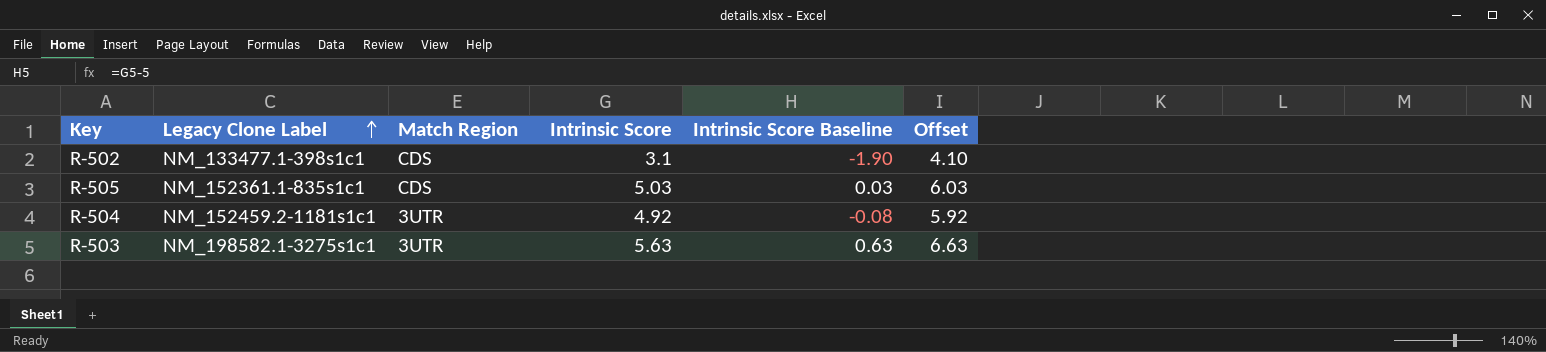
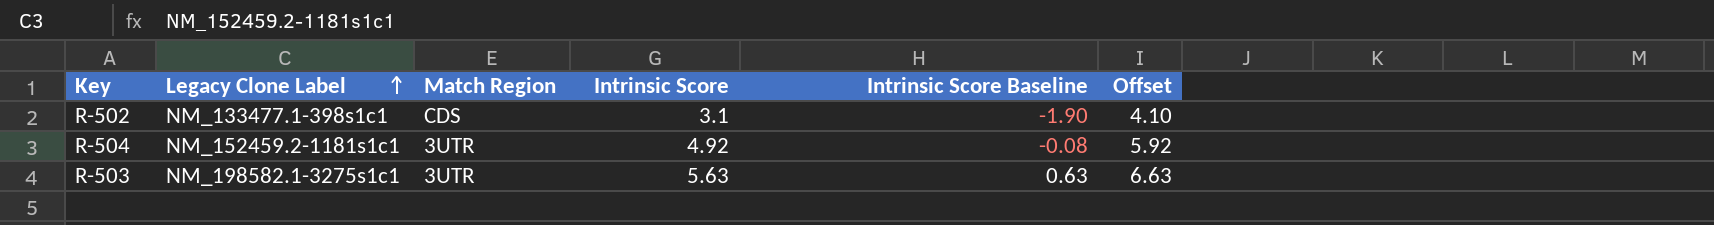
row R-505: NM_152361.1-835s1c1 | CDS | 5.03 | 0.03 | 6.03 -> none

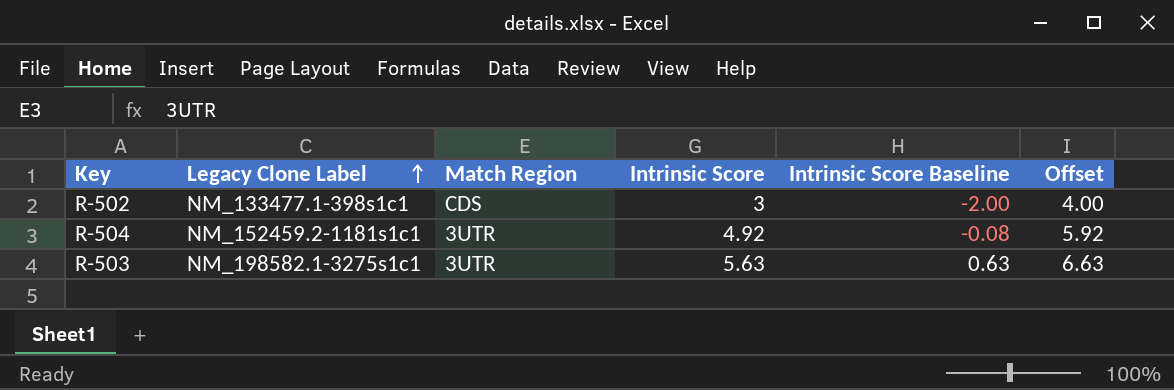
R-502 | Intrinsic Score: 3.1 -> 3
R-502 | Intrinsic Score Baseline: -1.90 -> -2.00
R-502 | Offset: 4.10 -> 4.00

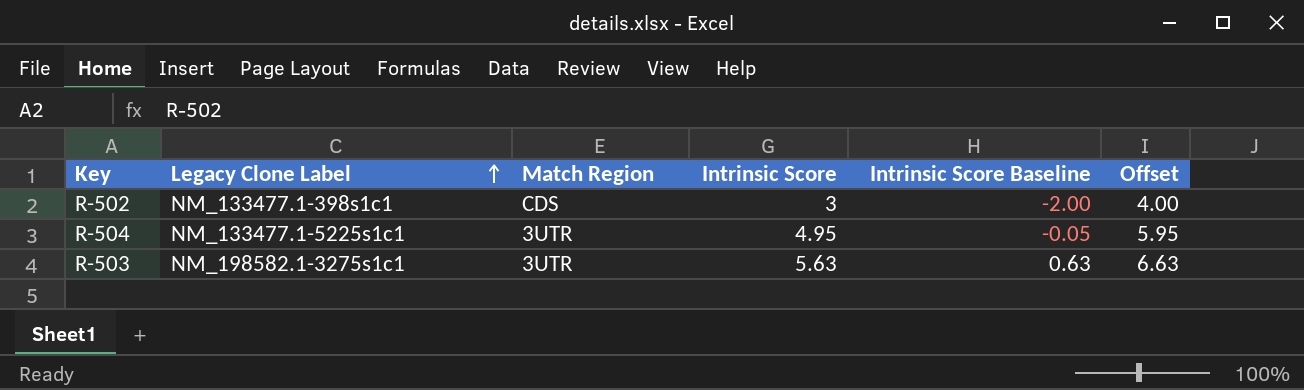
R-504 | Legacy Clone Label: NM_152459.2-1181s1c1 -> NM_133477.1-5225s1c1
R-504 | Intrinsic Score: 4.92 -> 4.95
R-504 | Intrinsic Score Baseline: -0.08 -> -0.05
R-504 | Offset: 5.92 -> 5.95

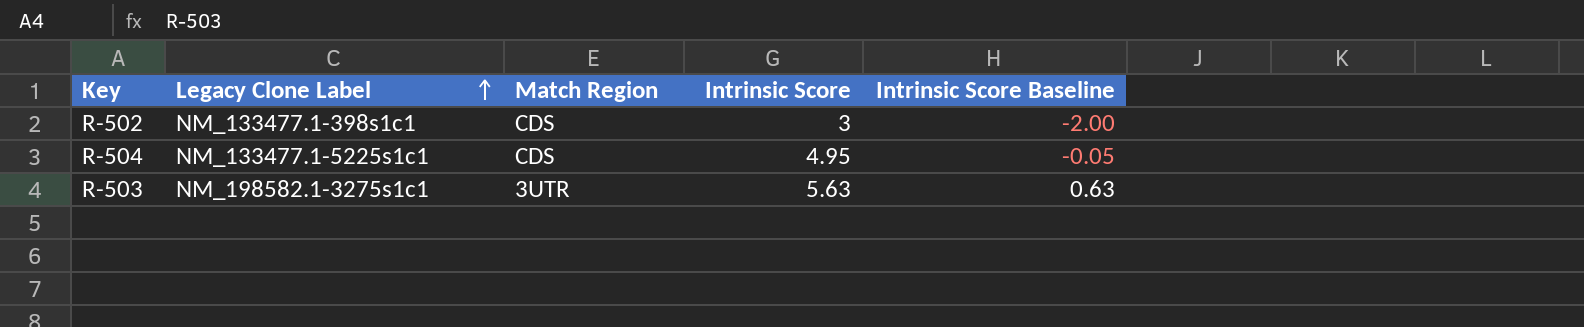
column Offset | formula: [Intrinsic Score] + 1 -> none
R-504 | Match Region: 3UTR -> CDS

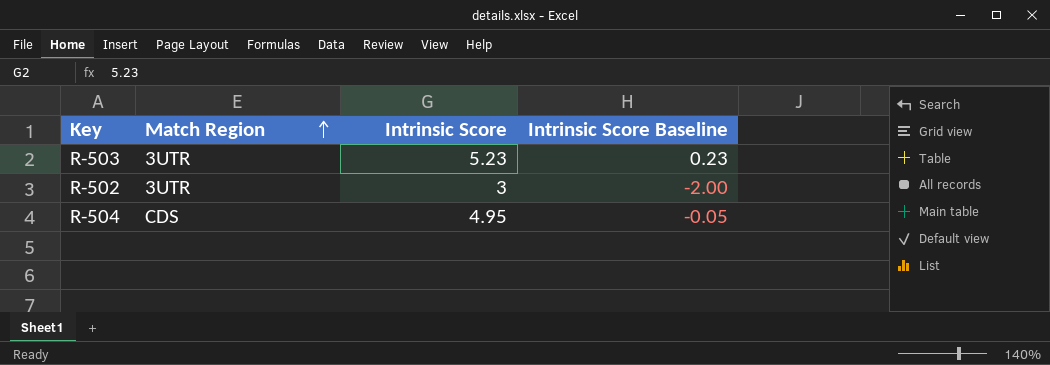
row order: Legacy Clone Label ascending -> Match Region ascending
column Legacy Clone Label | position: 2 -> none
R-503 | Intrinsic Score: 5.63 -> 5.23
R-503 | Intrinsic Score Baseline: 0.63 -> 0.23
R-502 | Match Region: CDS -> 3UTR

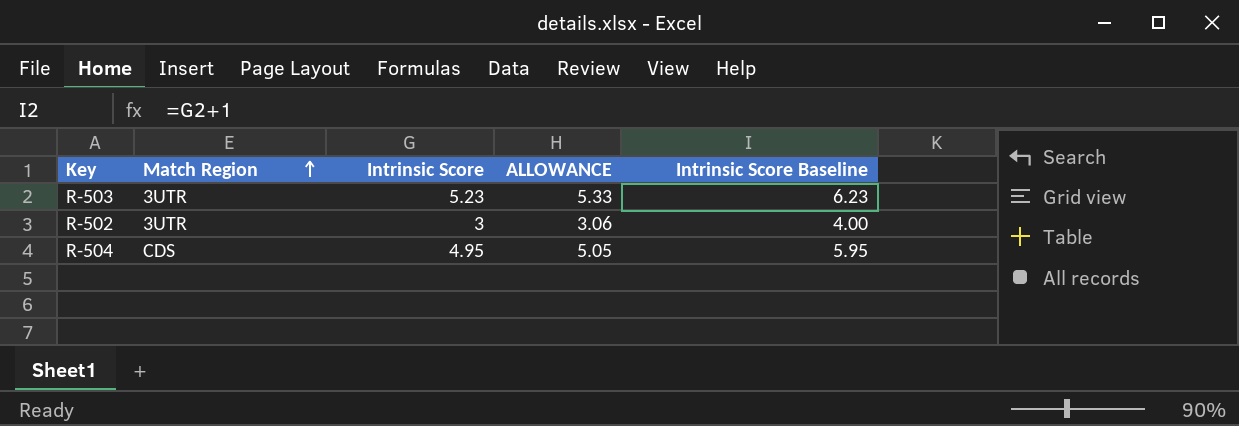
column ALLOWANCE | formula: none -> [Intrinsic Score] * 1.02
column Intrinsic Score Baseline | formula: [Intrinsic Score] - 5 -> [Intrinsic Score] + 1

